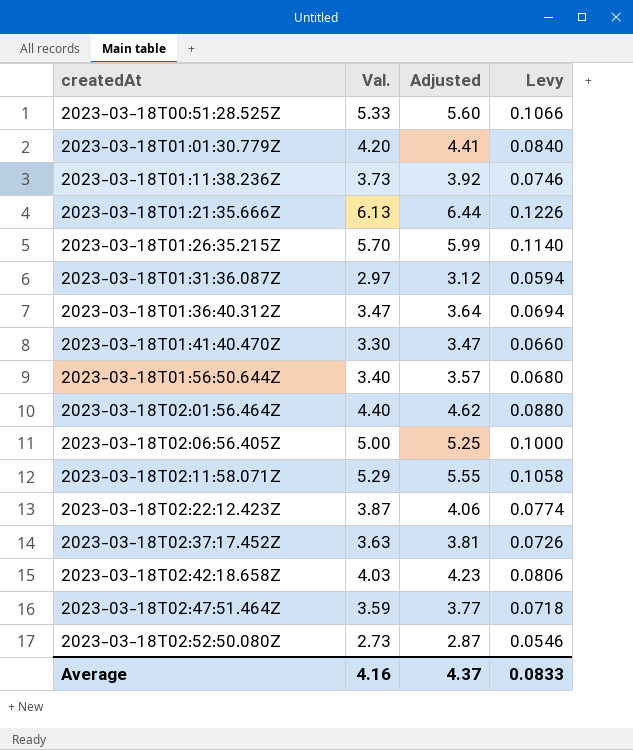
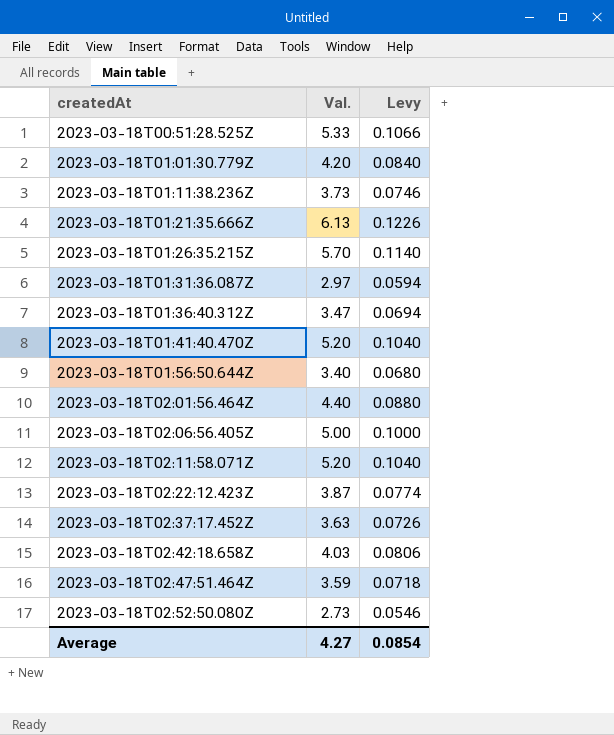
column Adjusted | formula: [Val.] * 1.05 -> none
2023-03-18T01:41:40.470Z | Val.: 3.30 -> 5.20
2023-03-18T01:41:40.470Z | Levy: 0.0660 -> 0.1040
2023-03-18T02:11:58.071Z | Val.: 5.29 -> 5.20
2023-03-18T02:11:58.071Z | Levy: 0.1058 -> 0.1040
Average | Val.: 4.16 -> 4.27
Average | Levy: 0.0833 -> 0.0854

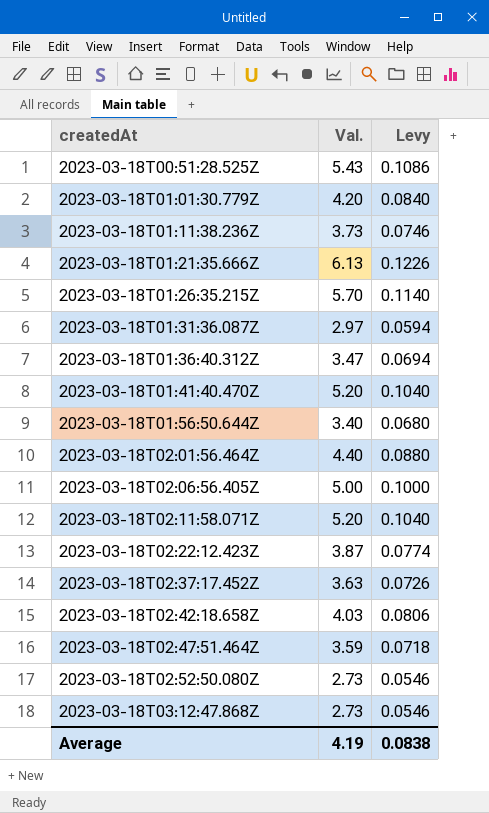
2023-03-18T00:51:28.525Z | Val.: 5.33 -> 5.43
2023-03-18T00:51:28.525Z | Levy: 0.1066 -> 0.1086
row 2023-03-18T03:12:47.868Z: none -> 2.73 | 0.0546
Average | Val.: 4.27 -> 4.19
Average | Levy: 0.0854 -> 0.0838

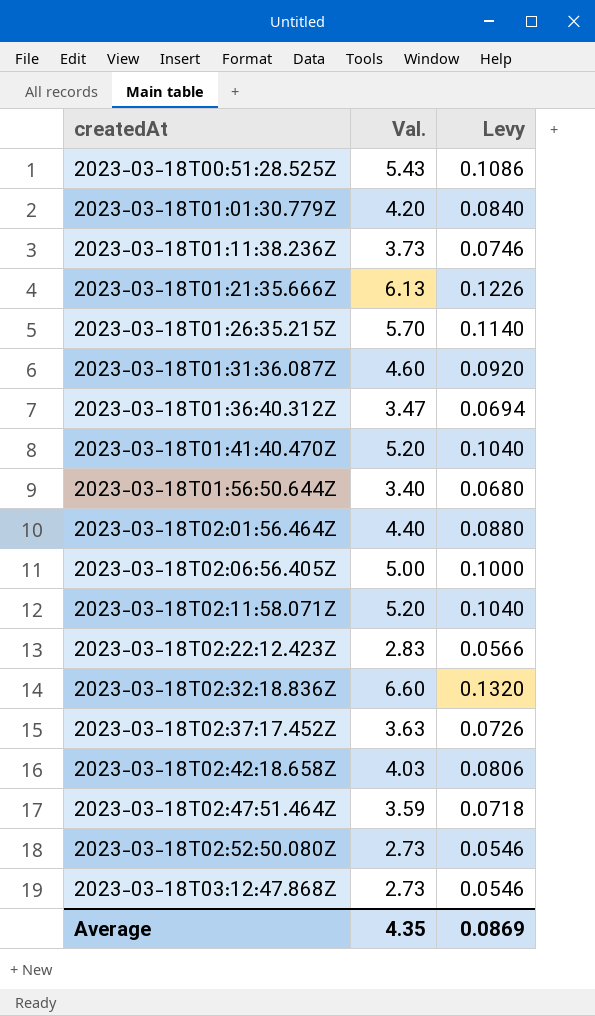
2023-03-18T01:31:36.087Z | Val.: 2.97 -> 4.60
2023-03-18T01:31:36.087Z | Levy: 0.0594 -> 0.0920
2023-03-18T02:22:12.423Z | Val.: 3.87 -> 2.83
2023-03-18T02:22:12.423Z | Levy: 0.0774 -> 0.0566
row 2023-03-18T02:32:18.836Z: none -> 6.60 | 0.1320
Average | Val.: 4.19 -> 4.35
Average | Levy: 0.0838 -> 0.0869

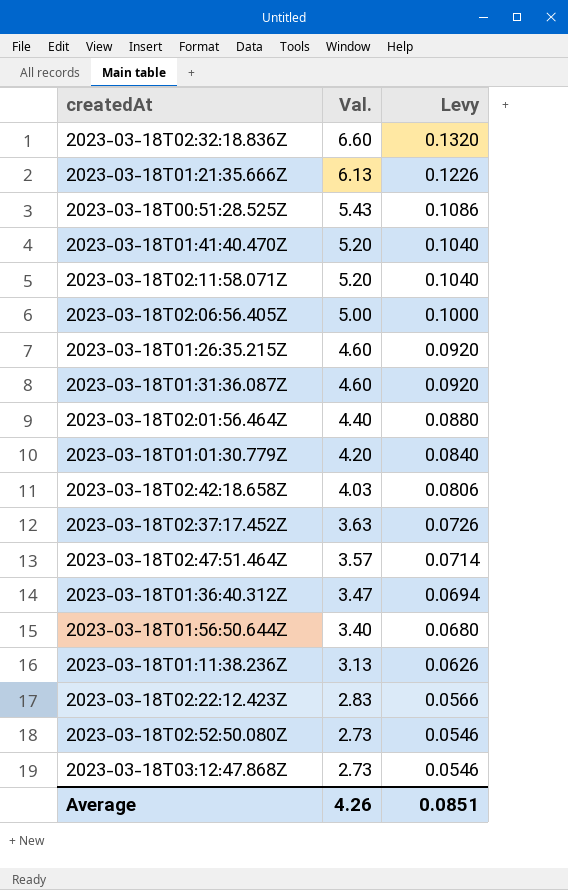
row order: createdAt ascending -> Val. descending
2023-03-18T01:26:35.215Z | Val.: 5.70 -> 4.60
2023-03-18T01:26:35.215Z | Levy: 0.1140 -> 0.0920
2023-03-18T02:47:51.464Z | Val.: 3.59 -> 3.57
2023-03-18T02:47:51.464Z | Levy: 0.0718 -> 0.0714
2023-03-18T01:11:38.236Z | Val.: 3.73 -> 3.13
2023-03-18T01:11:38.236Z | Levy: 0.0746 -> 0.0626
Average | Val.: 4.35 -> 4.26
Average | Levy: 0.0869 -> 0.0851

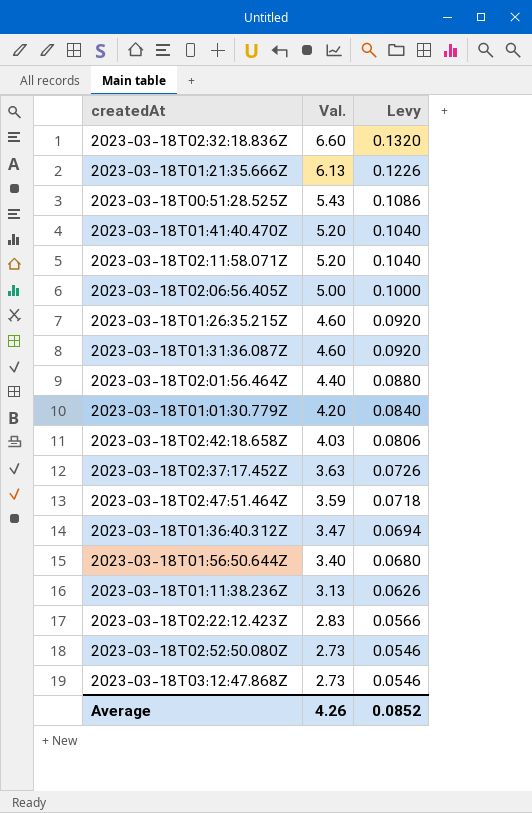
2023-03-18T02:47:51.464Z | Val.: 3.57 -> 3.59
2023-03-18T02:47:51.464Z | Levy: 0.0714 -> 0.0718
Average | Levy: 0.0851 -> 0.0852

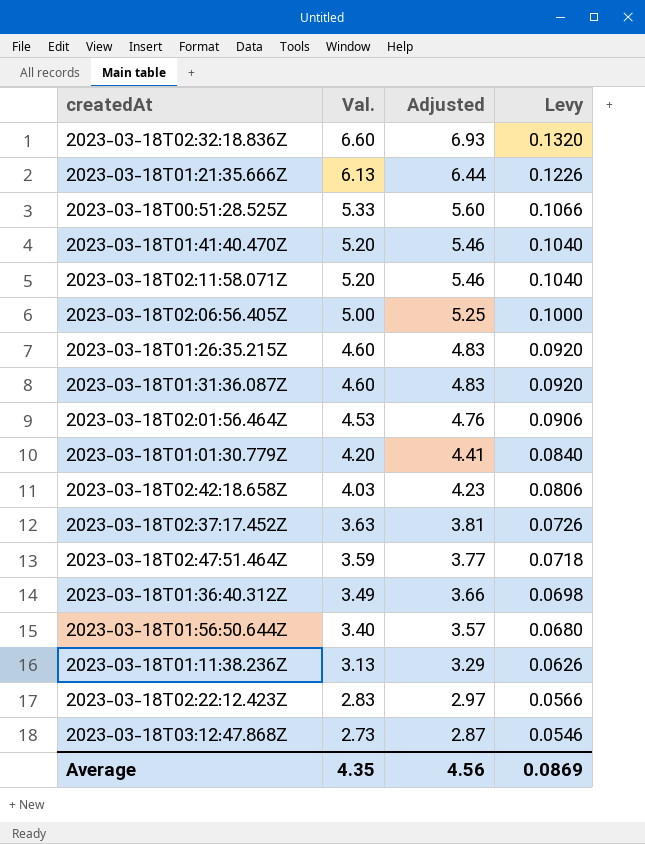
column Adjusted | formula: none -> [Val.] * 1.05
row 2023-03-18T02:52:50.080Z: 2.73 | 0.0546 -> none
2023-03-18T00:51:28.525Z | Val.: 5.43 -> 5.33
2023-03-18T00:51:28.525Z | Levy: 0.1086 -> 0.1066
2023-03-18T02:01:56.464Z | Val.: 4.40 -> 4.53
2023-03-18T02:01:56.464Z | Levy: 0.0880 -> 0.0906
2023-03-18T01:36:40.312Z | Val.: 3.47 -> 3.49
2023-03-18T01:36:40.312Z | Levy: 0.0694 -> 0.0698
Average | Val.: 4.26 -> 4.35
Average | Levy: 0.0852 -> 0.0869

